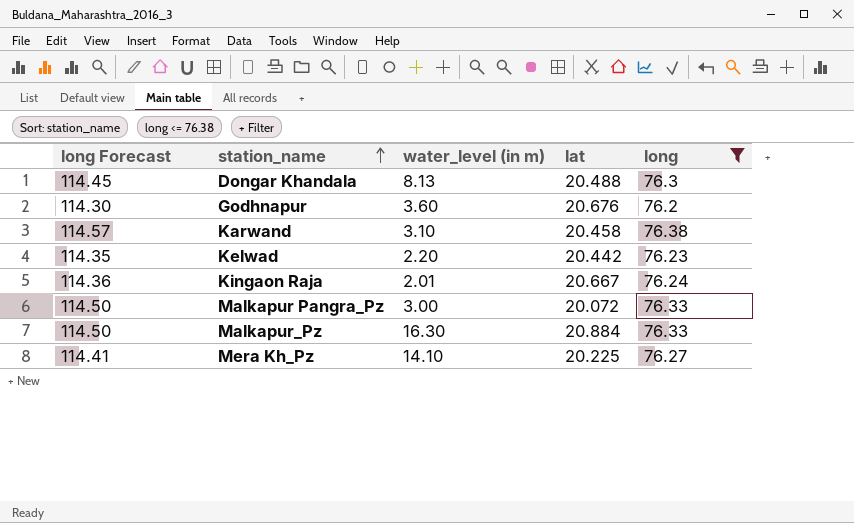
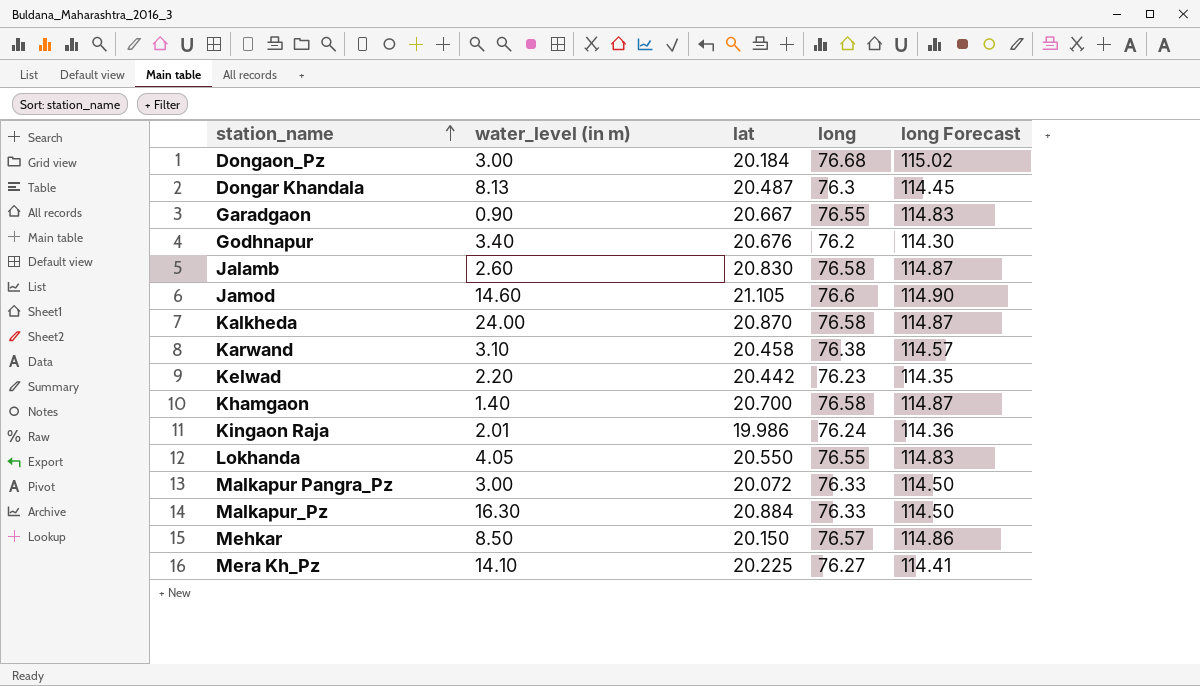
filter: long <= 76.38 -> none
column long Forecast | position: 1 -> 5
Dongar Khandala | lat: 20.488 -> 20.487
Godhnapur | water_level (in m): 3.60 -> 3.40
Kingaon Raja | lat: 20.667 -> 19.986

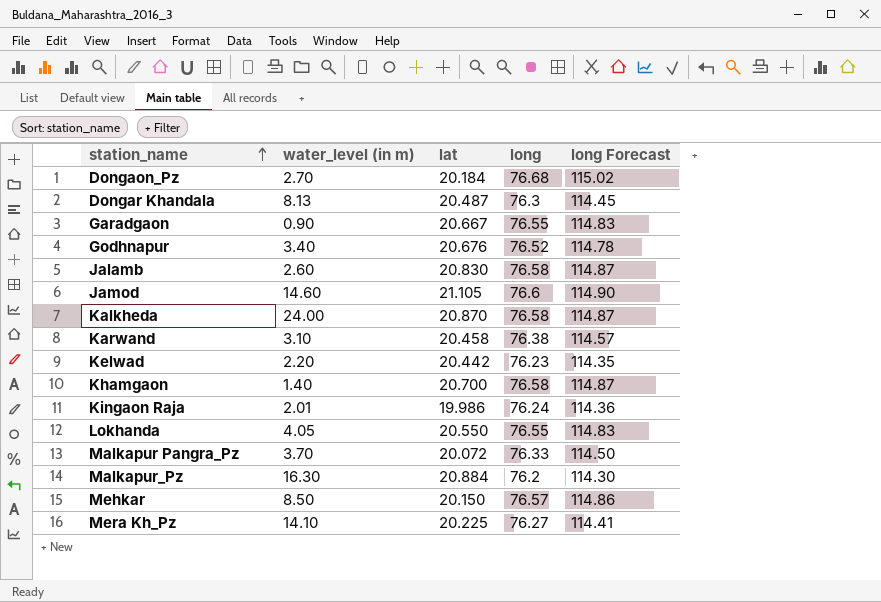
Dongaon_Pz | water_level (in m): 3.00 -> 2.70
Godhnapur | long: 76.2 -> 76.52
Godhnapur | long Forecast: 114.30 -> 114.78
Malkapur Pangra_Pz | water_level (in m): 3.00 -> 3.70
Malkapur_Pz | long: 76.33 -> 76.2
Malkapur_Pz | long Forecast: 114.50 -> 114.30

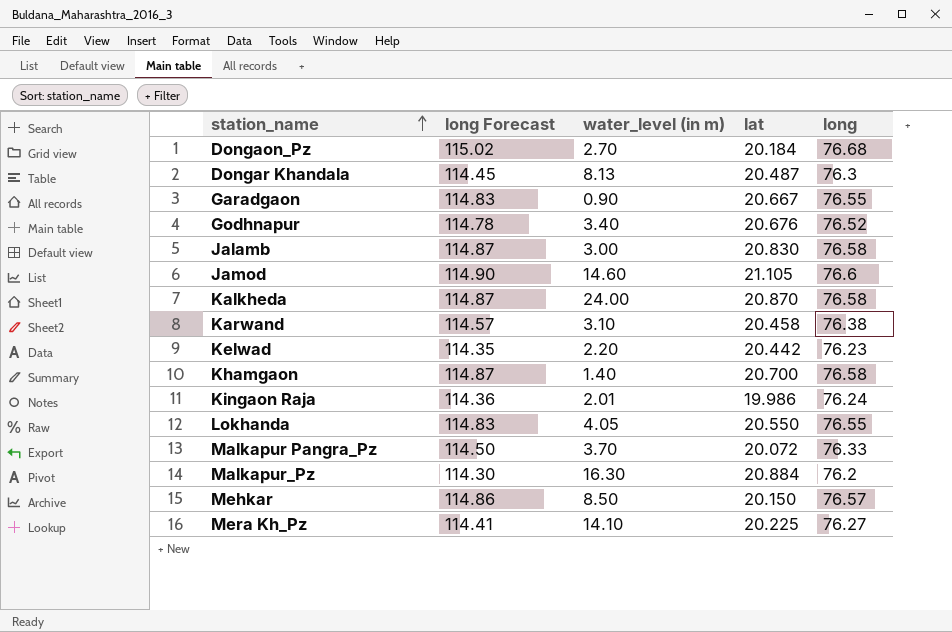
column long Forecast | position: 5 -> 2
Jalamb | water_level (in m): 2.60 -> 3.00

